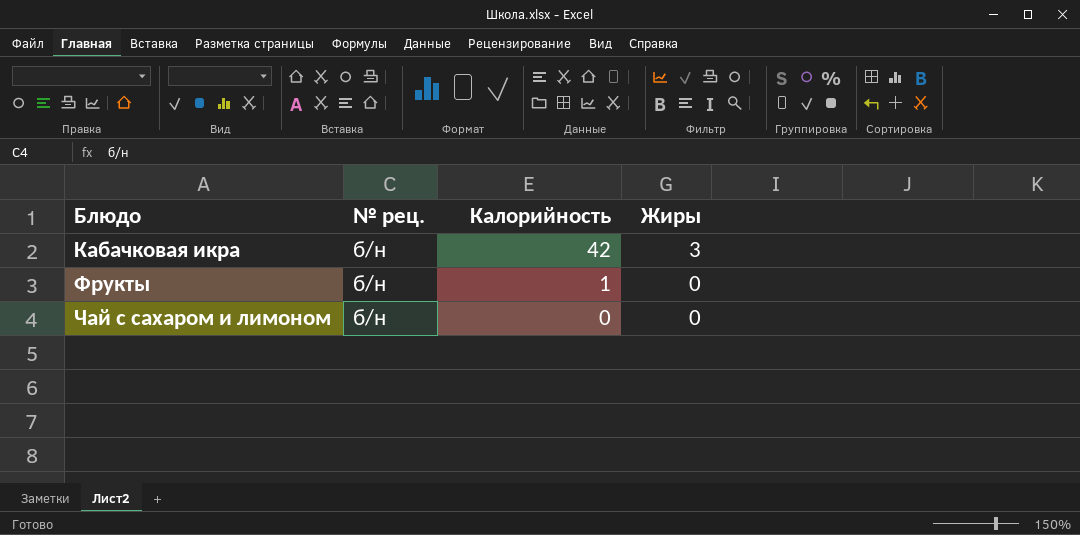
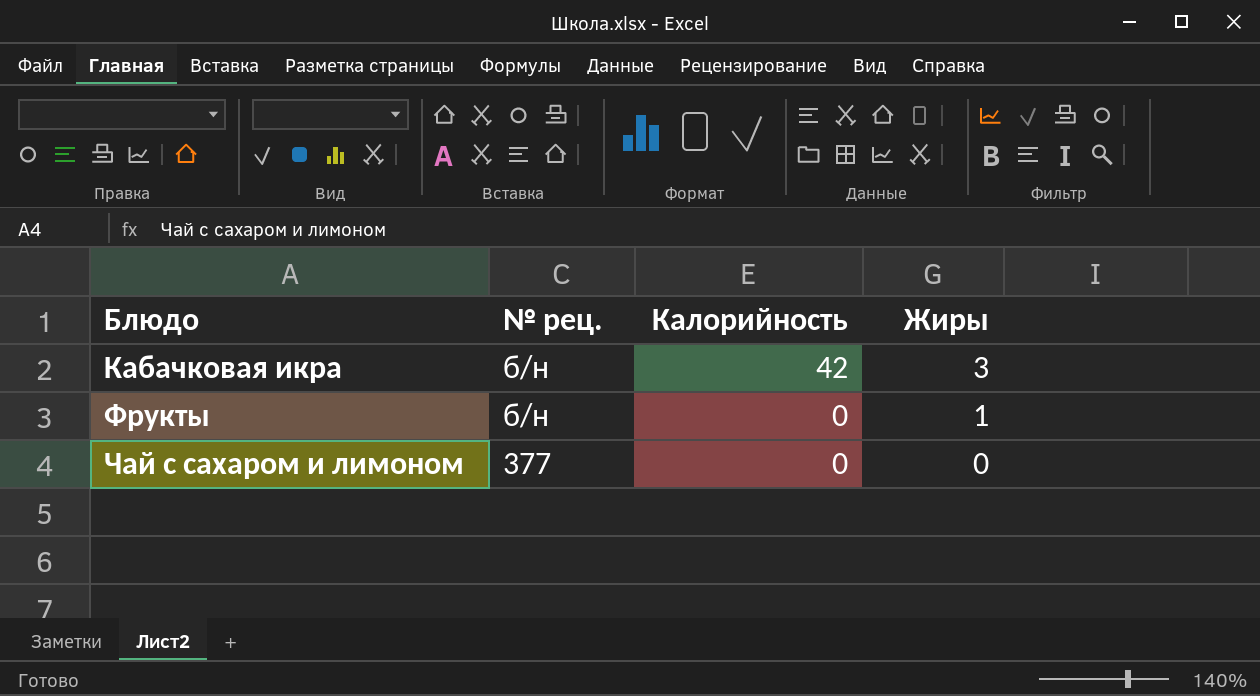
Фрукты | Калорийность: 1 -> 0
Фрукты | Жиры: 0 -> 1
Чай с сахаром и лимоном | № рец.: б/н -> 377

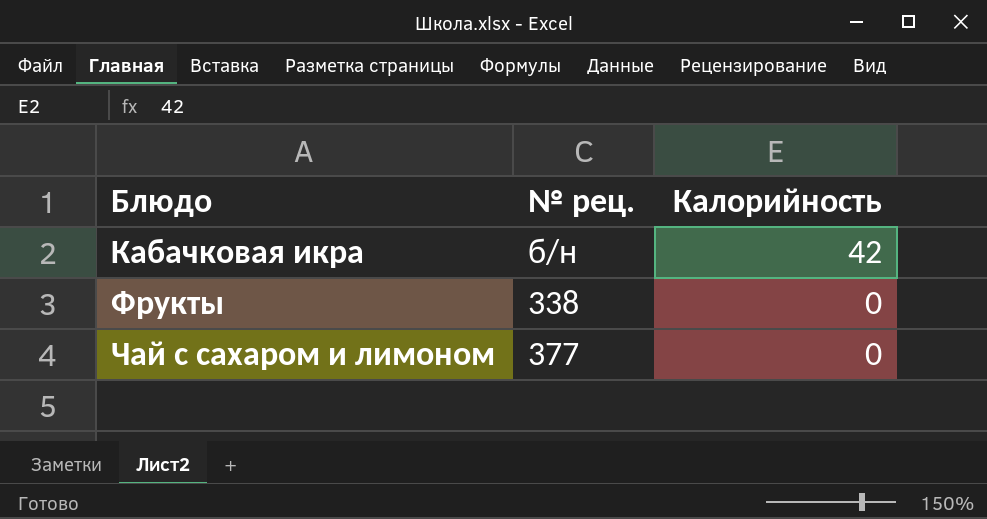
column Жиры | position: 4 -> none
Фрукты | № рец.: б/н -> 338

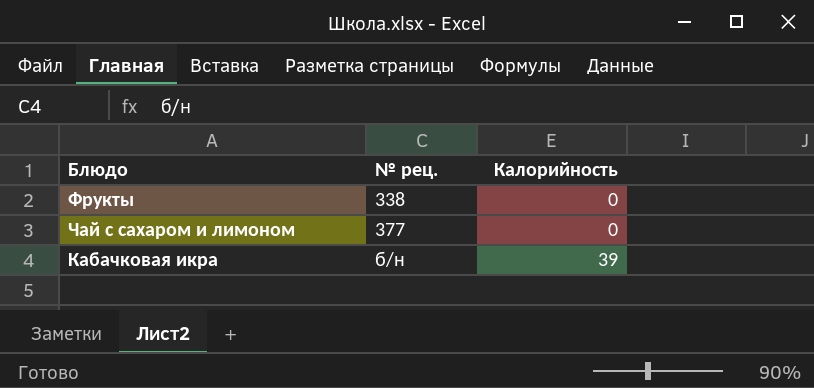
row order: Блюдо ascending -> № рец. ascending
Кабачковая икра | Калорийность: 42 -> 39

